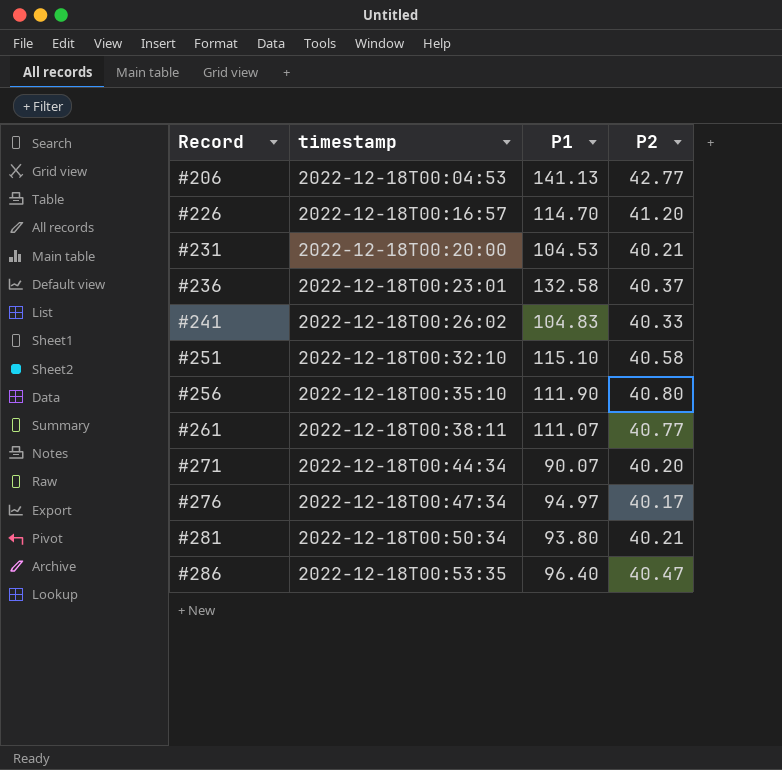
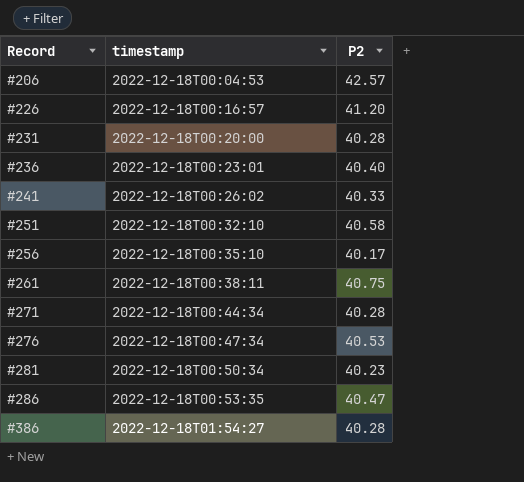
column P1 | position: 3 -> none
#206 | P2: 42.77 -> 42.57
#231 | P2: 40.21 -> 40.28
#236 | P2: 40.37 -> 40.40
#256 | P2: 40.80 -> 40.17
#261 | P2: 40.77 -> 40.75
#271 | P2: 40.20 -> 40.28
#276 | P2: 40.17 -> 40.53
#281 | P2: 40.21 -> 40.23
row #386: none -> 2022-12-18T01:54:27 | 40.28

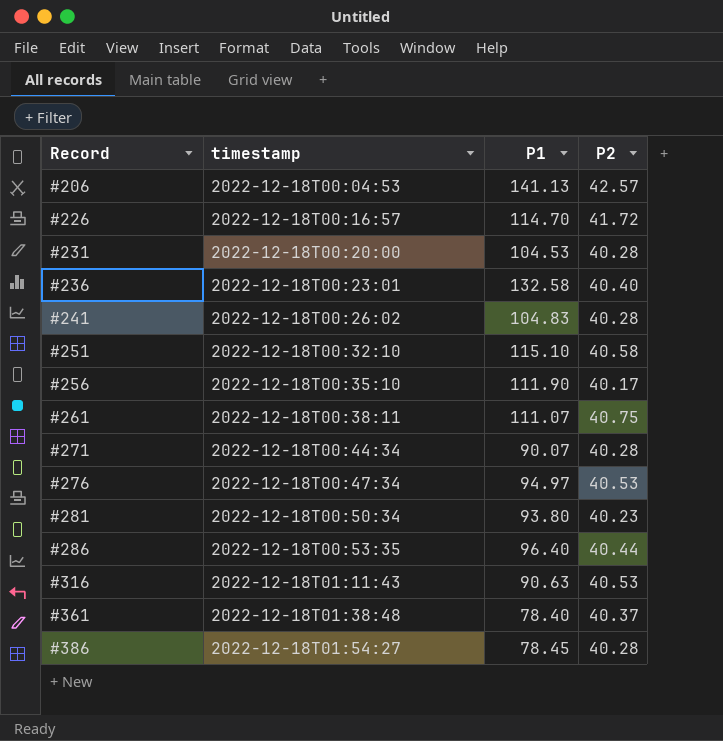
column P1 | position: none -> 3
#226 | P2: 41.20 -> 41.72
#241 | P2: 40.33 -> 40.28
#286 | P2: 40.47 -> 40.44
row #316: none -> 2022-12-18T01:11:43 | 90.63 | 40.53
row #361: none -> 2022-12-18T01:38:48 | 78.40 | 40.37

